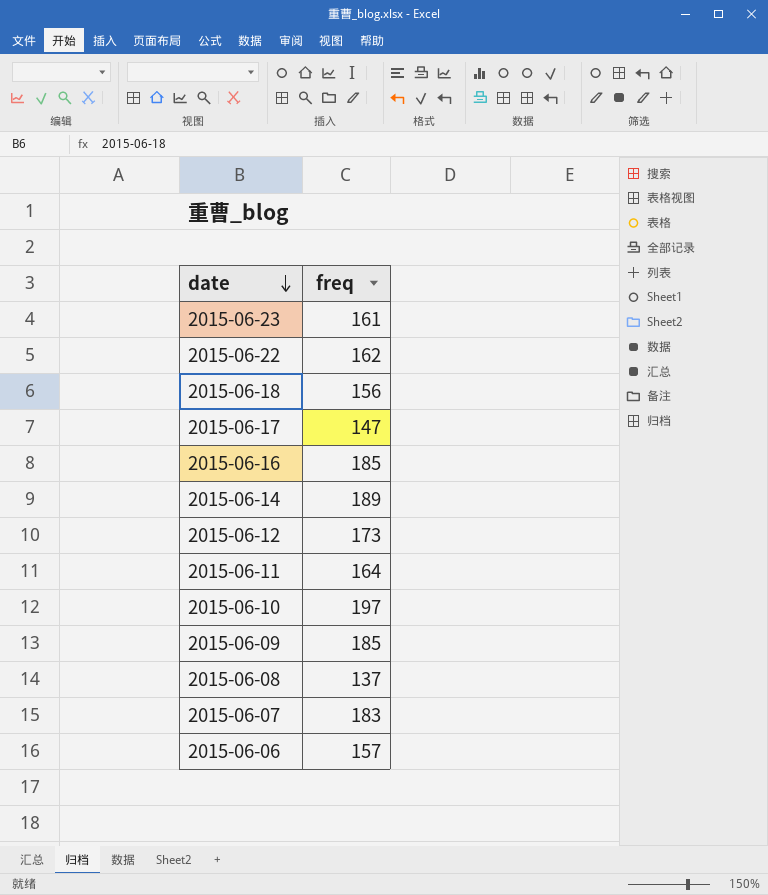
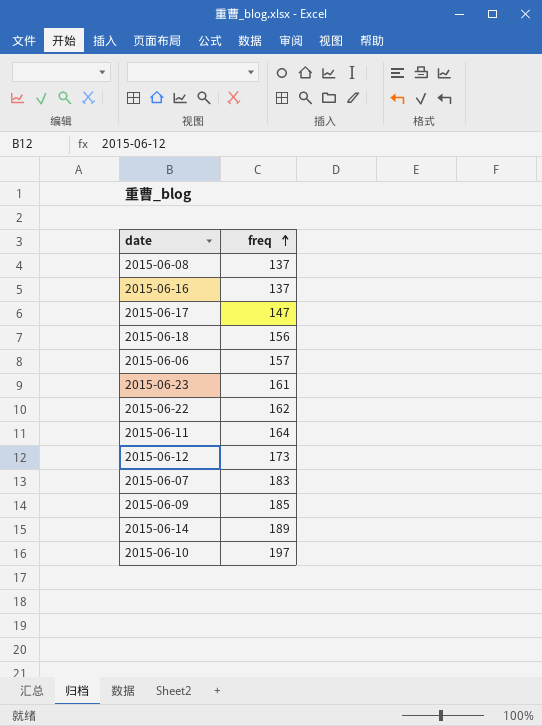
row order: date descending -> freq ascending
2015-06-16 | freq: 185 -> 137

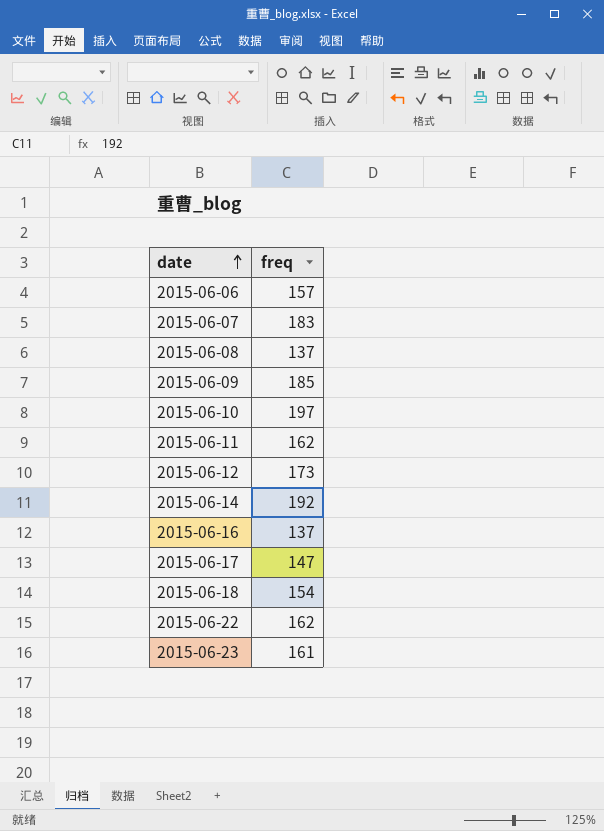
row order: freq ascending -> date ascending
2015-06-11 | freq: 164 -> 162
2015-06-14 | freq: 189 -> 192
2015-06-18 | freq: 156 -> 154

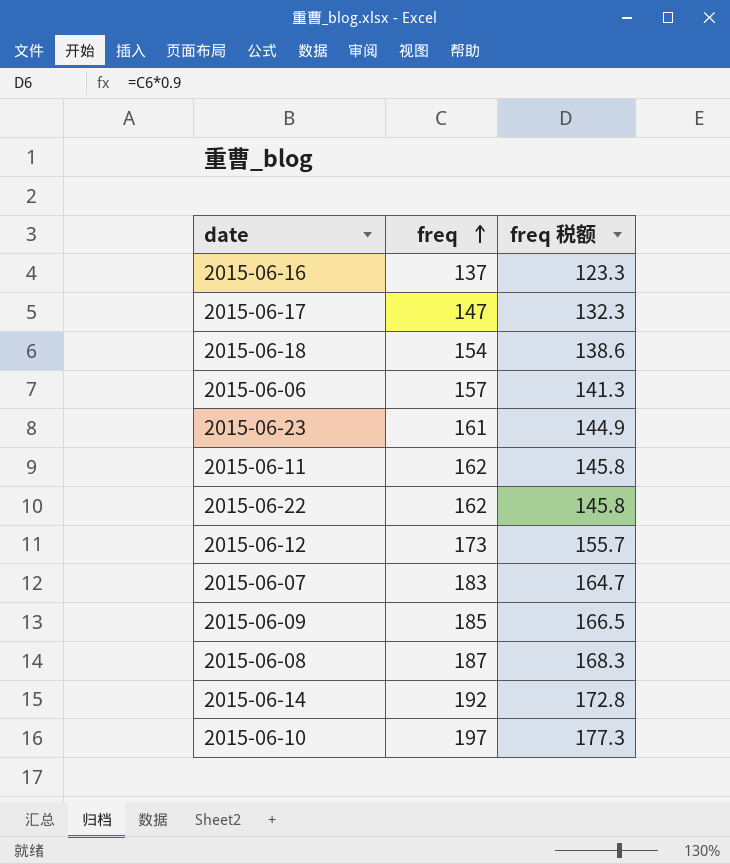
row order: date ascending -> freq ascending
column freq 税额 | formula: none -> [freq] * 0.9
2015-06-08 | freq: 137 -> 187

